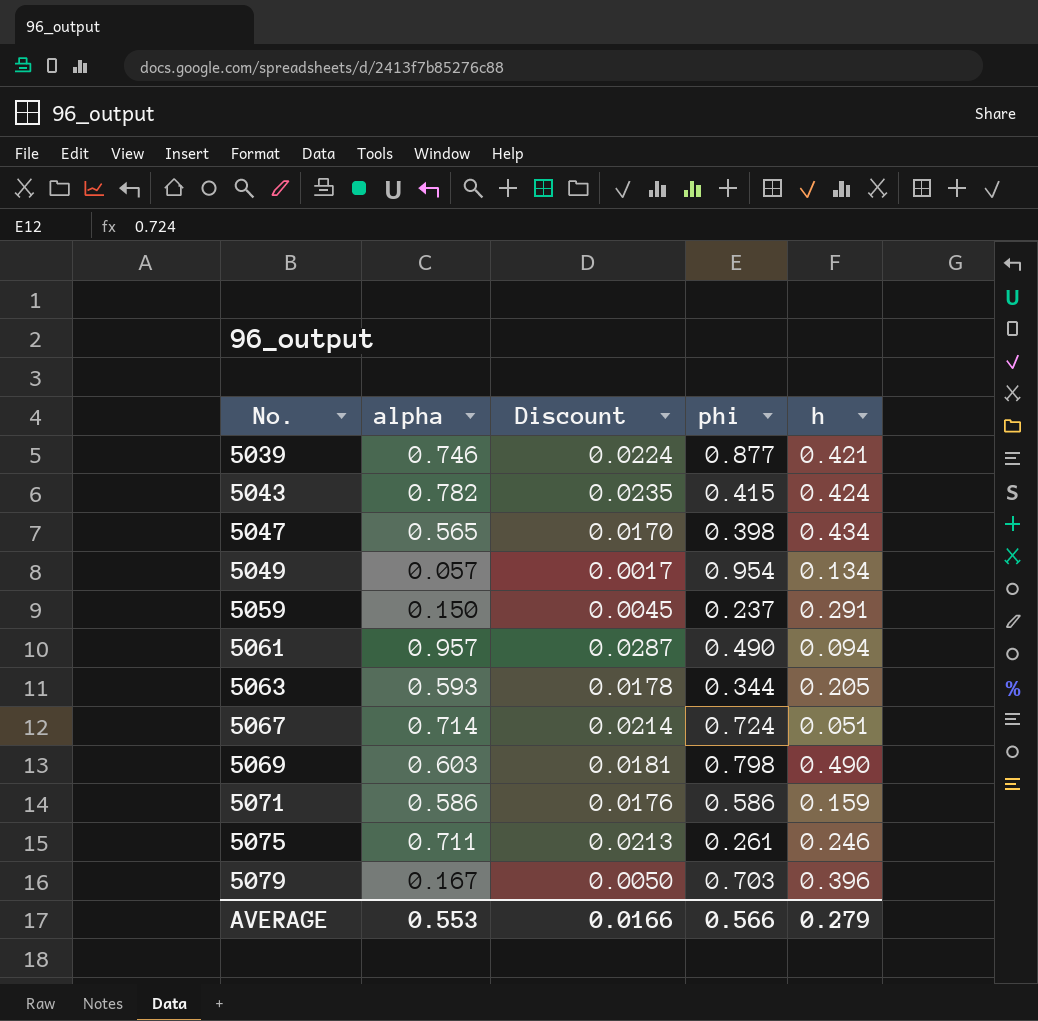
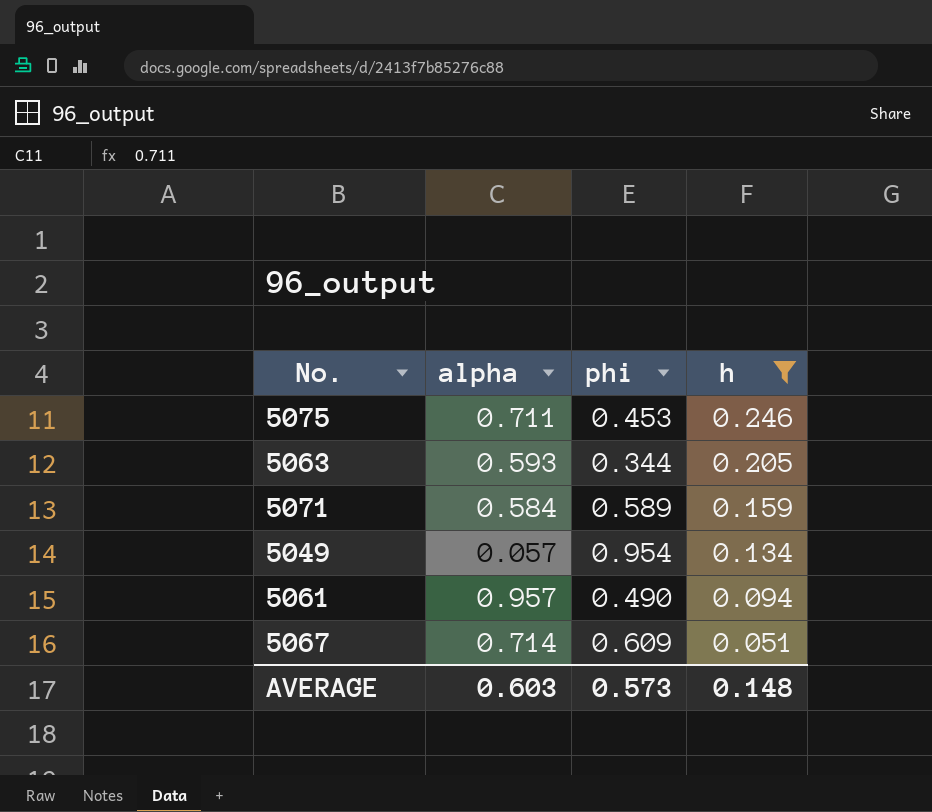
filter: none -> h <= 0.246
row order: No. ascending -> h descending
column Discount | formula: [alpha] * 0.03 -> none
5075 | phi: 0.261 -> 0.453
5071 | alpha: 0.586 -> 0.584
5071 | phi: 0.586 -> 0.589
5067 | phi: 0.724 -> 0.609
AVERAGE | alpha: 0.553 -> 0.603
AVERAGE | phi: 0.566 -> 0.573
AVERAGE | h: 0.279 -> 0.148

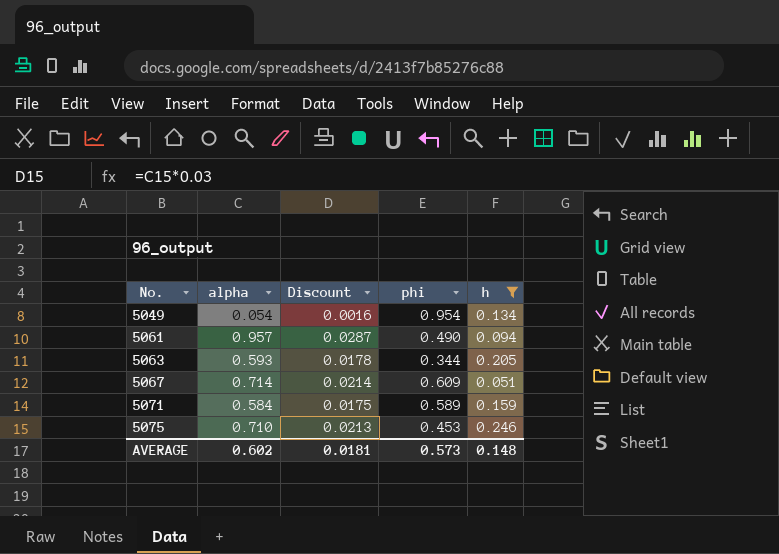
row order: h descending -> No. ascending
column Discount | formula: none -> [alpha] * 0.03
5049 | alpha: 0.057 -> 0.054
5075 | alpha: 0.711 -> 0.710
AVERAGE | alpha: 0.603 -> 0.602

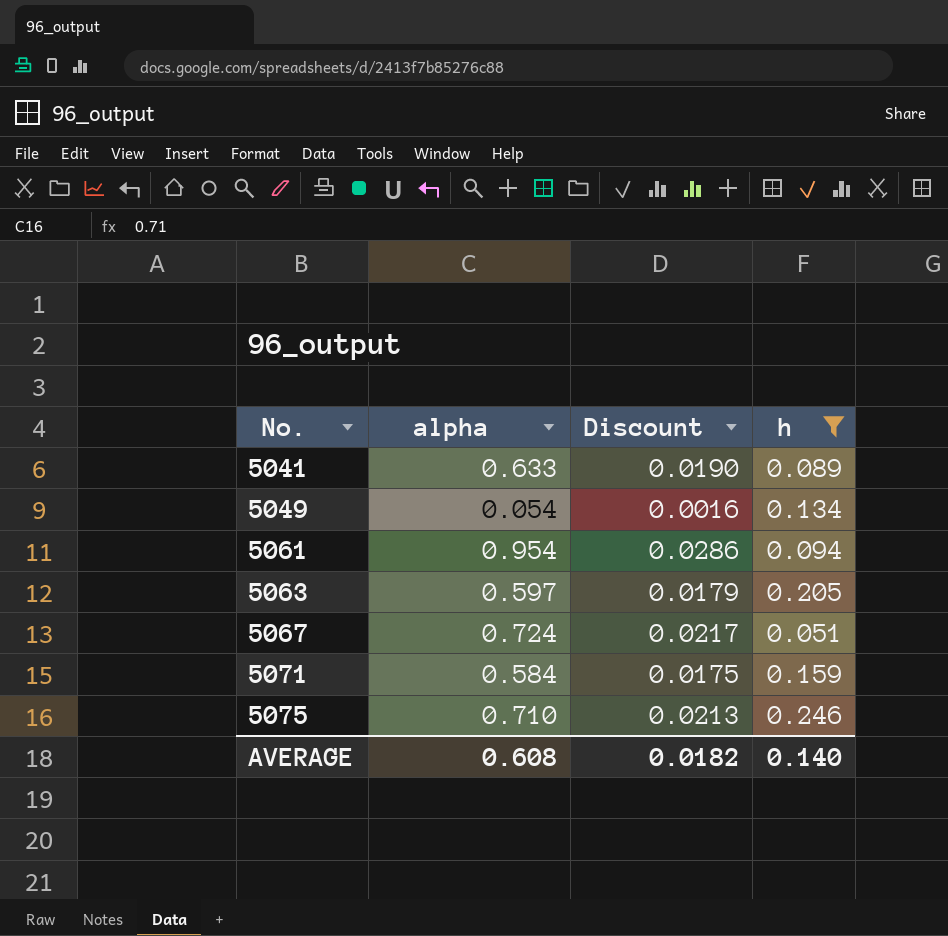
column phi | position: 4 -> none
row 5041: none -> 0.633 | 0.0190 | 0.089
5061 | alpha: 0.957 -> 0.954
5061 | Discount: 0.0287 -> 0.0286
5063 | alpha: 0.593 -> 0.597
5063 | Discount: 0.0178 -> 0.0179
5067 | alpha: 0.714 -> 0.724
5067 | Discount: 0.0214 -> 0.0217
AVERAGE | alpha: 0.602 -> 0.608
AVERAGE | Discount: 0.0181 -> 0.0182
AVERAGE | h: 0.148 -> 0.140

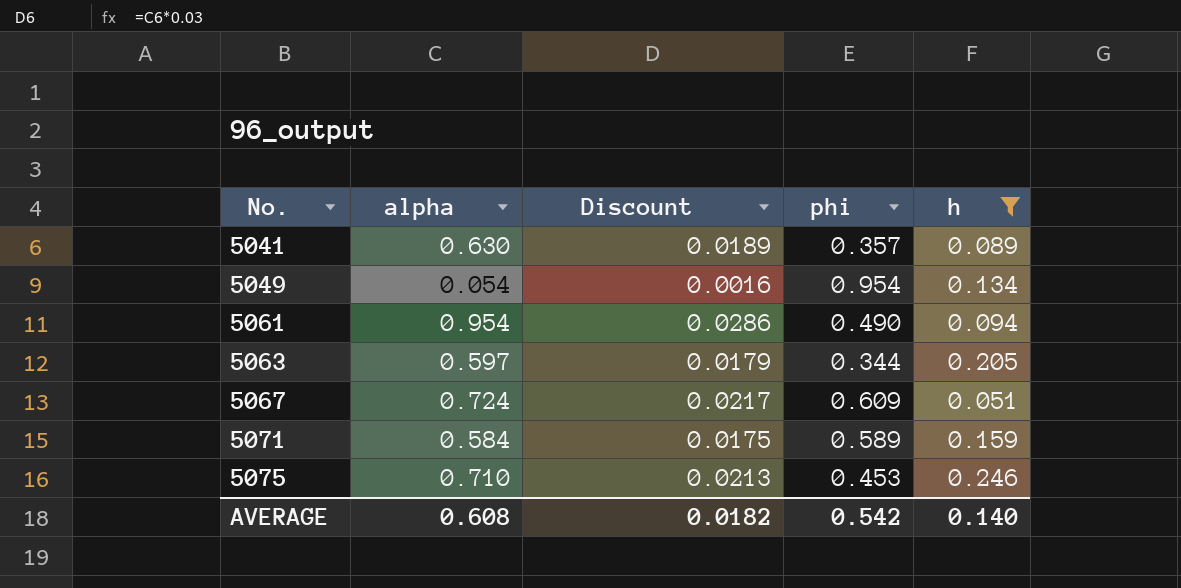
column phi | position: none -> 4
5041 | alpha: 0.633 -> 0.630
5041 | Discount: 0.0190 -> 0.0189

